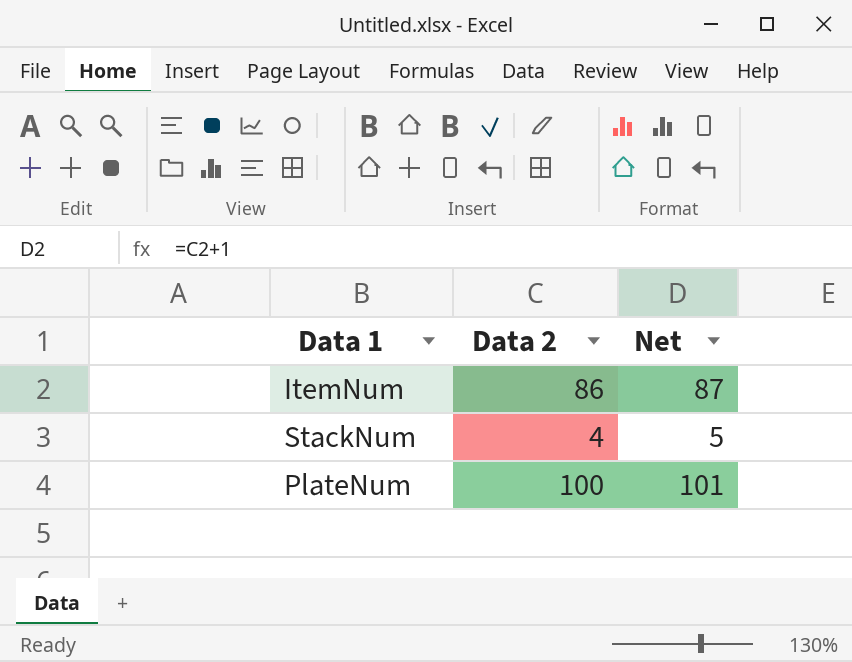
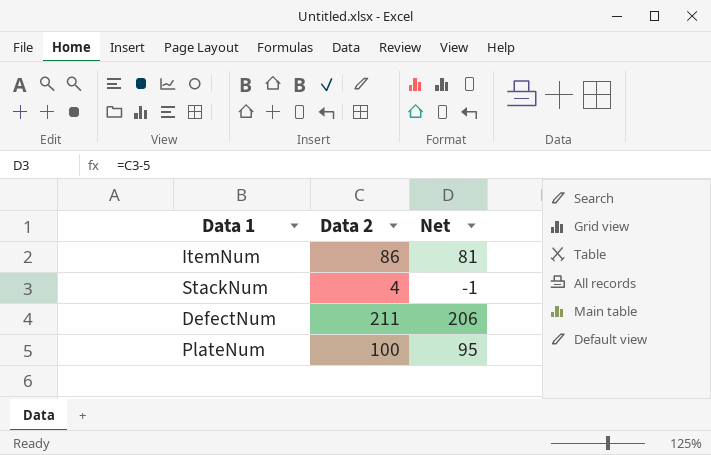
column Net | formula: [Data 2] + 1 -> [Data 2] - 5
row DefectNum: none -> 211 | 206

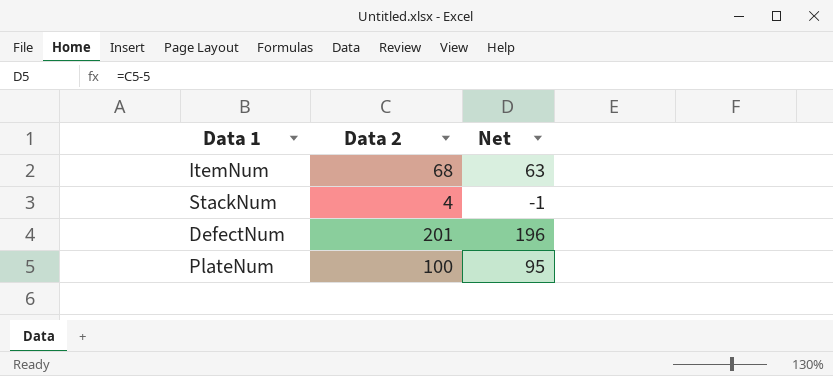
ItemNum | Data 2: 86 -> 68
ItemNum | Net: 81 -> 63
DefectNum | Data 2: 211 -> 201
DefectNum | Net: 206 -> 196

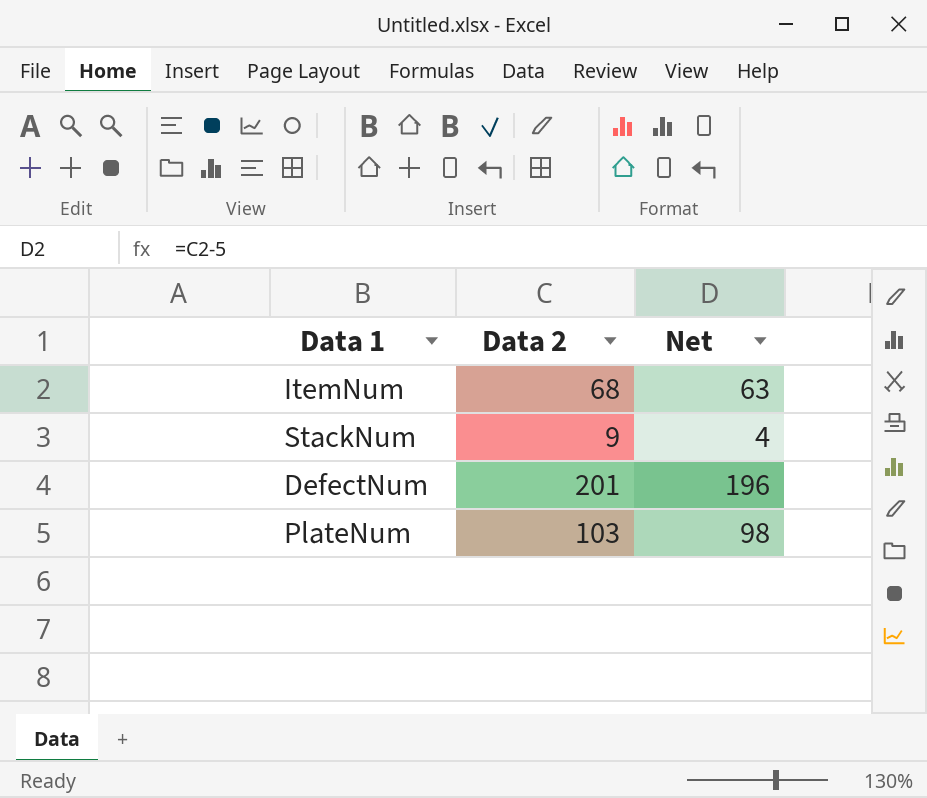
StackNum | Data 2: 4 -> 9
StackNum | Net: -1 -> 4
PlateNum | Data 2: 100 -> 103
PlateNum | Net: 95 -> 98

